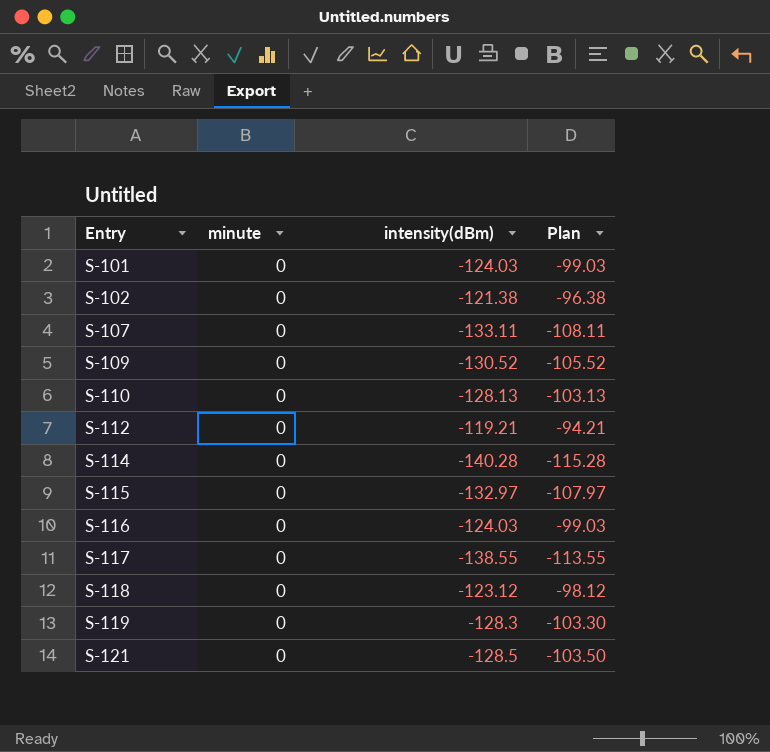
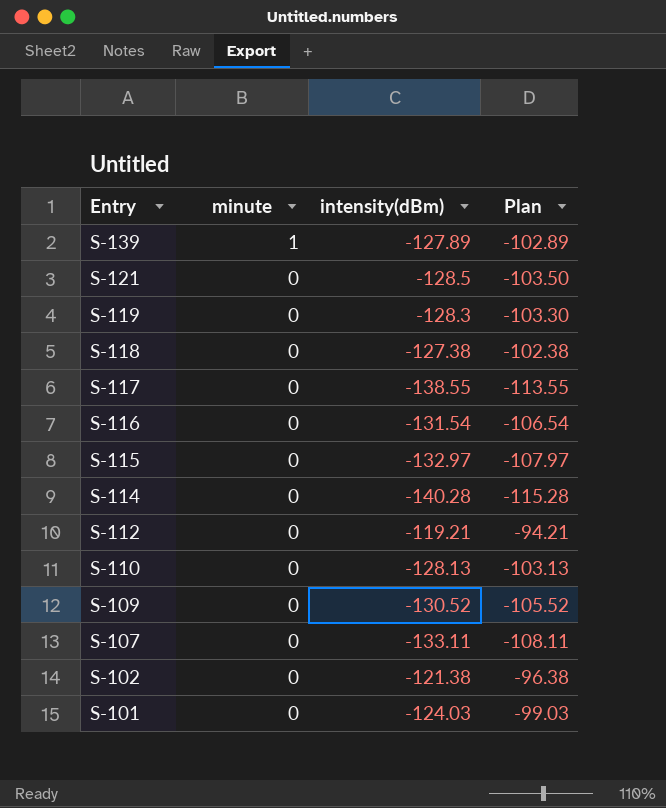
row order: Entry ascending -> Entry descending
row S-139: none -> 1 | -127.89 | -102.89
S-118 | intensity(dBm): -123.12 -> -127.38
S-118 | Plan: -98.12 -> -102.38
S-116 | intensity(dBm): -124.03 -> -131.54
S-116 | Plan: -99.03 -> -106.54

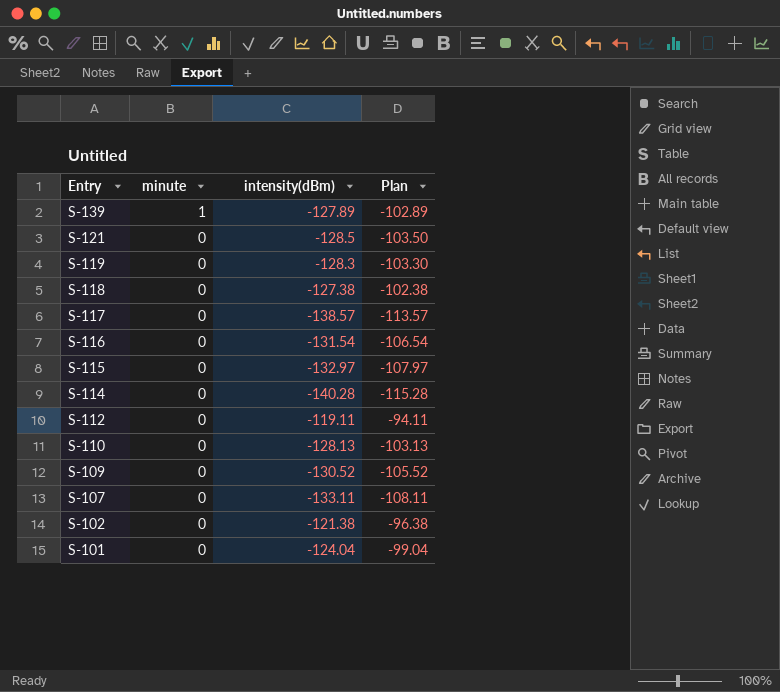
S-117 | intensity(dBm): -138.55 -> -138.57
S-117 | Plan: -113.55 -> -113.57
S-112 | intensity(dBm): -119.21 -> -119.11
S-112 | Plan: -94.21 -> -94.11
S-101 | intensity(dBm): -124.03 -> -124.04
S-101 | Plan: -99.03 -> -99.04

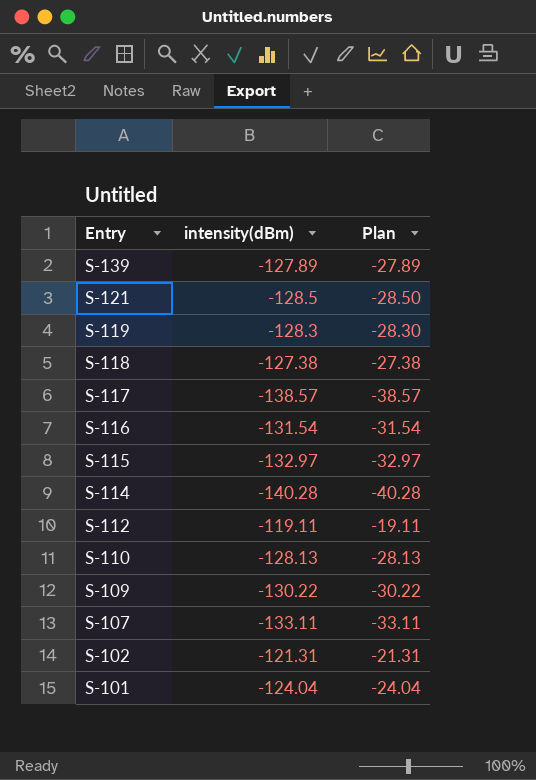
column minute | position: 2 -> none
column Plan | formula: [intensity(dBm)] + 25 -> [intensity(dBm)] + 100
S-109 | intensity(dBm): -130.52 -> -130.22
S-102 | intensity(dBm): -121.38 -> -121.31

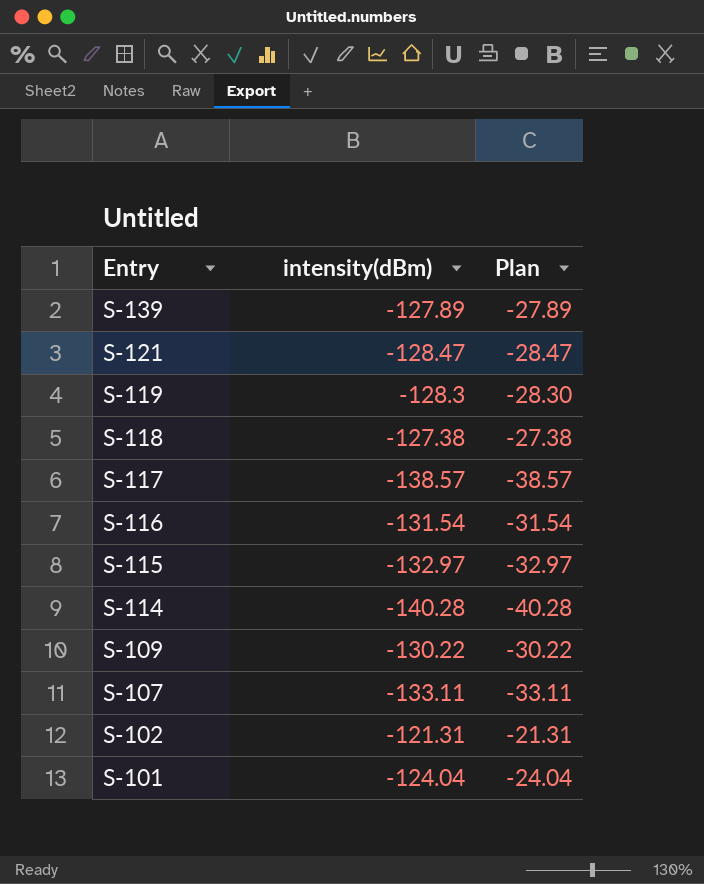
row S-112: -119.11 | -19.11 -> none
row S-110: -128.13 | -28.13 -> none
S-121 | intensity(dBm): -128.5 -> -128.47
S-121 | Plan: -28.50 -> -28.47

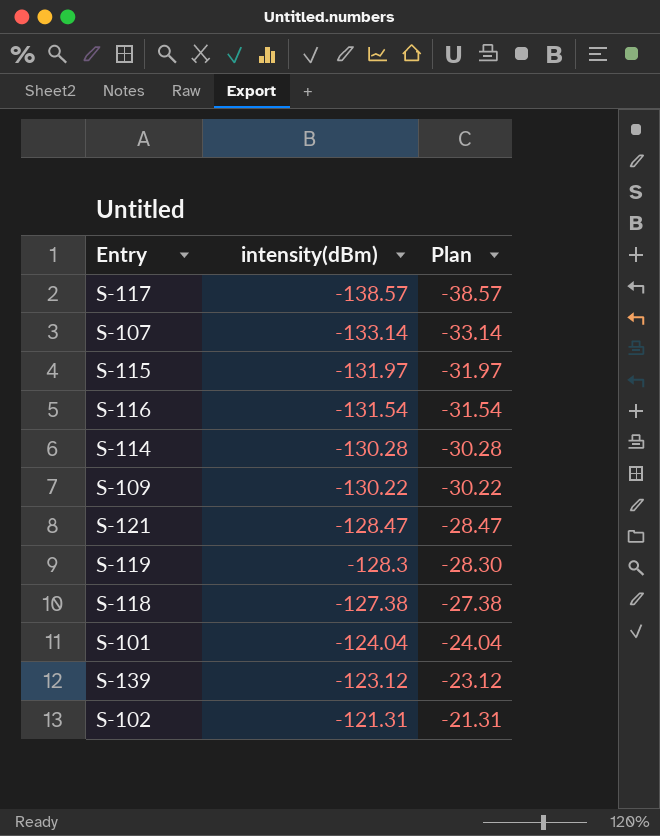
row order: Entry descending -> intensity(dBm) ascending
S-107 | intensity(dBm): -133.11 -> -133.14
S-107 | Plan: -33.11 -> -33.14
S-115 | intensity(dBm): -132.97 -> -131.97
S-115 | Plan: -32.97 -> -31.97
S-114 | intensity(dBm): -140.28 -> -130.28
S-114 | Plan: -40.28 -> -30.28
S-139 | intensity(dBm): -127.89 -> -123.12
S-139 | Plan: -27.89 -> -23.12

